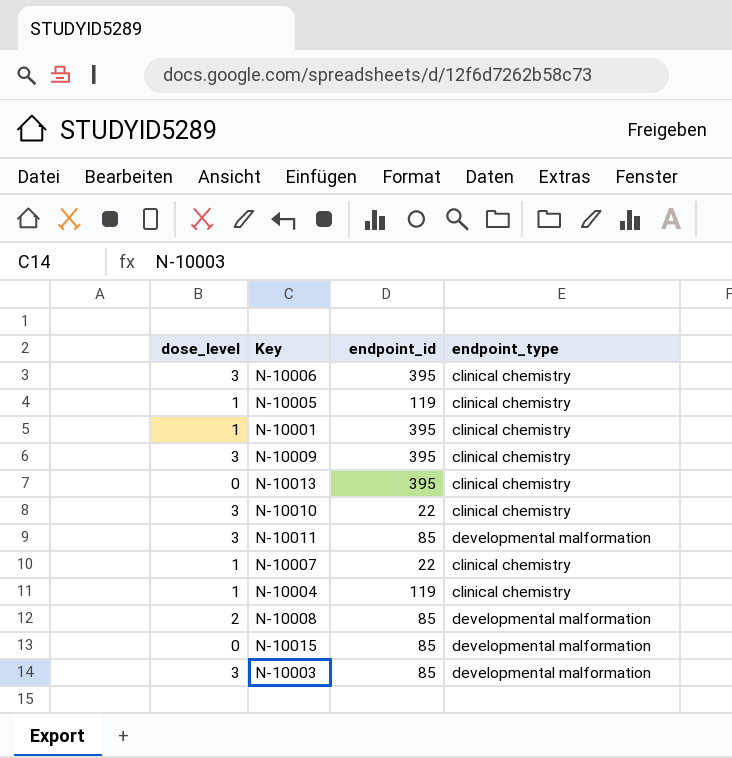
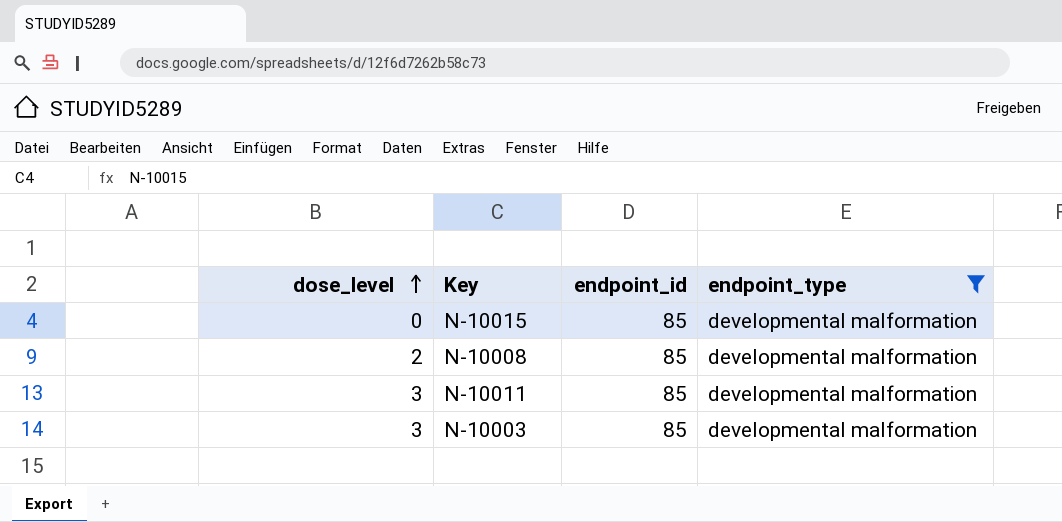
filter: none -> endpoint_type = developmental malformation
row order: none -> dose_level ascending

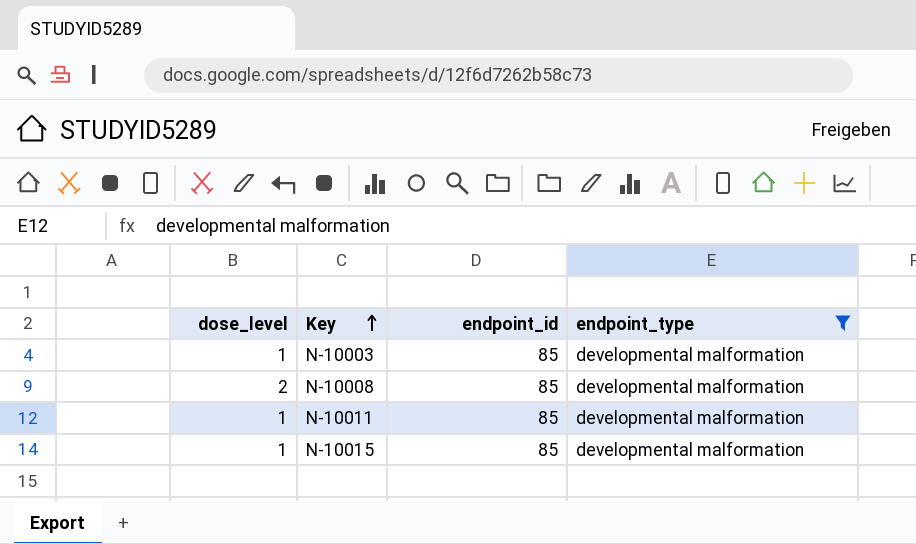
row order: dose_level ascending -> Key ascending
N-10003 | dose_level: 3 -> 1
N-10011 | dose_level: 3 -> 1
N-10015 | dose_level: 0 -> 1

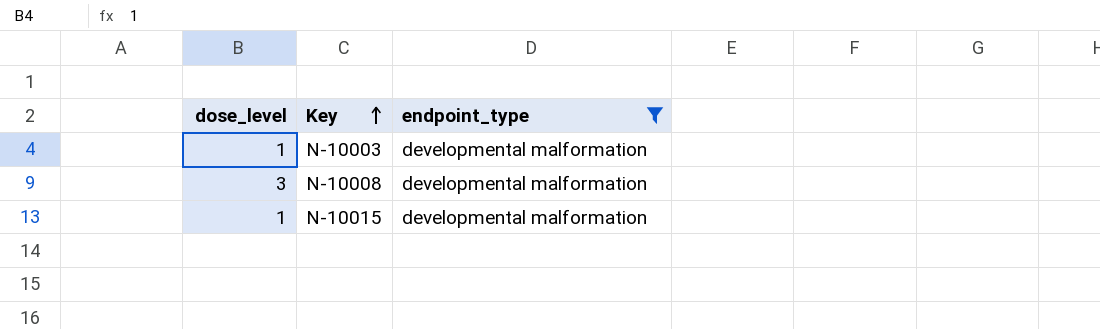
column endpoint_id | position: 3 -> none
row N-10011: 1 | 85 | developmental malformation -> none
N-10008 | dose_level: 2 -> 3

